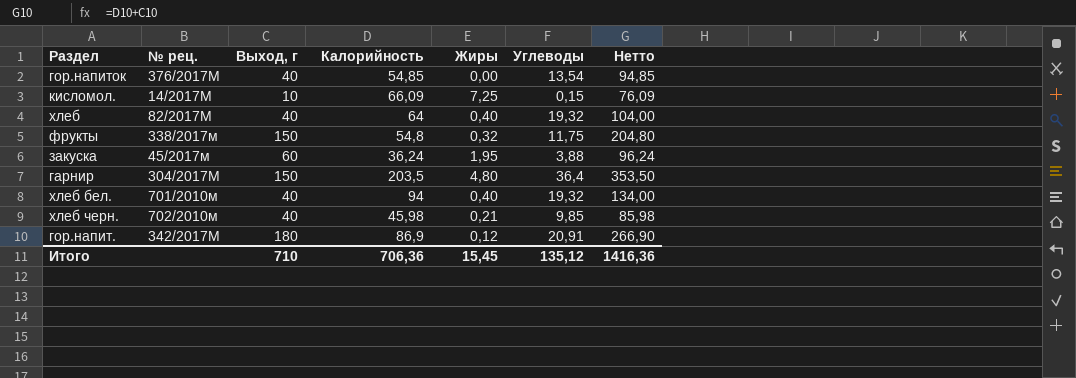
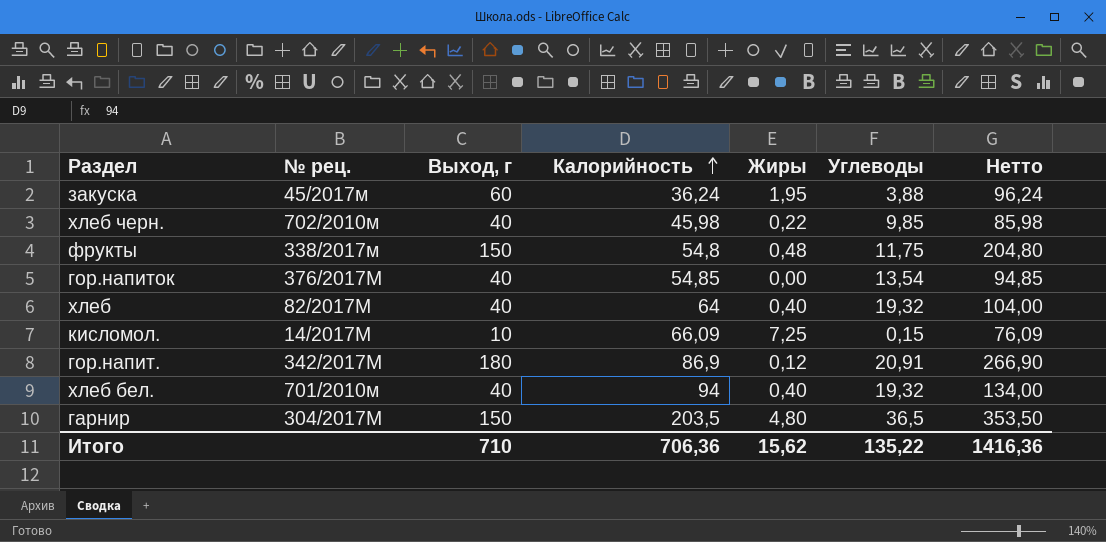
row order: none -> Калорийность ascending
хлеб черн. | Жиры: 0,21 -> 0,22
фрукты | Жиры: 0,32 -> 0,48
гарнир | Углеводы: 36,4 -> 36,5
Итого | Жиры: 15,45 -> 15,62
Итого | Углеводы: 135,12 -> 135,22

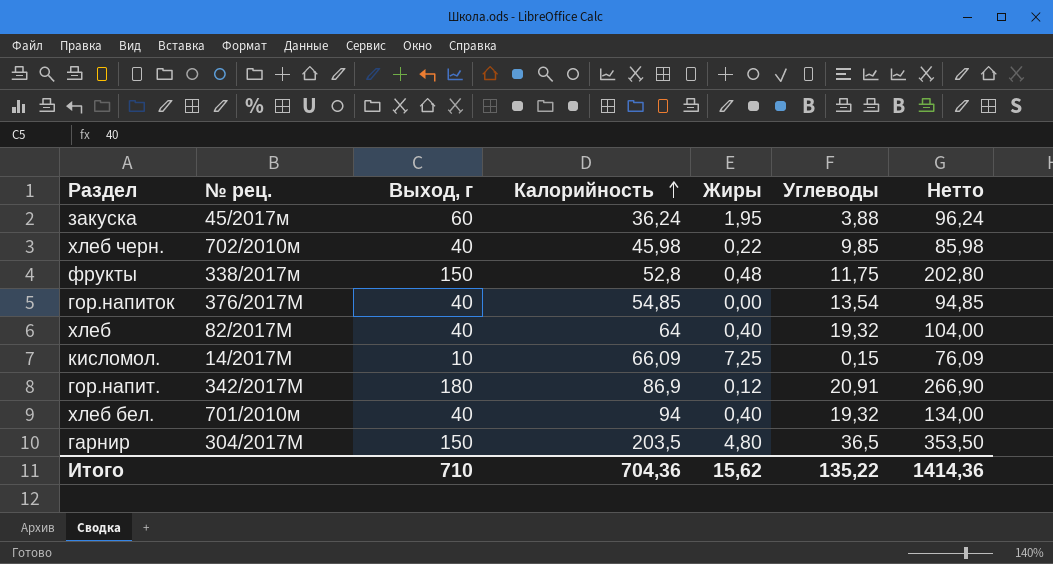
фрукты | Калорийность: 54,8 -> 52,8
фрукты | Нетто: 204,80 -> 202,80
Итого | Калорийность: 706,36 -> 704,36
Итого | Нетто: 1416,36 -> 1414,36

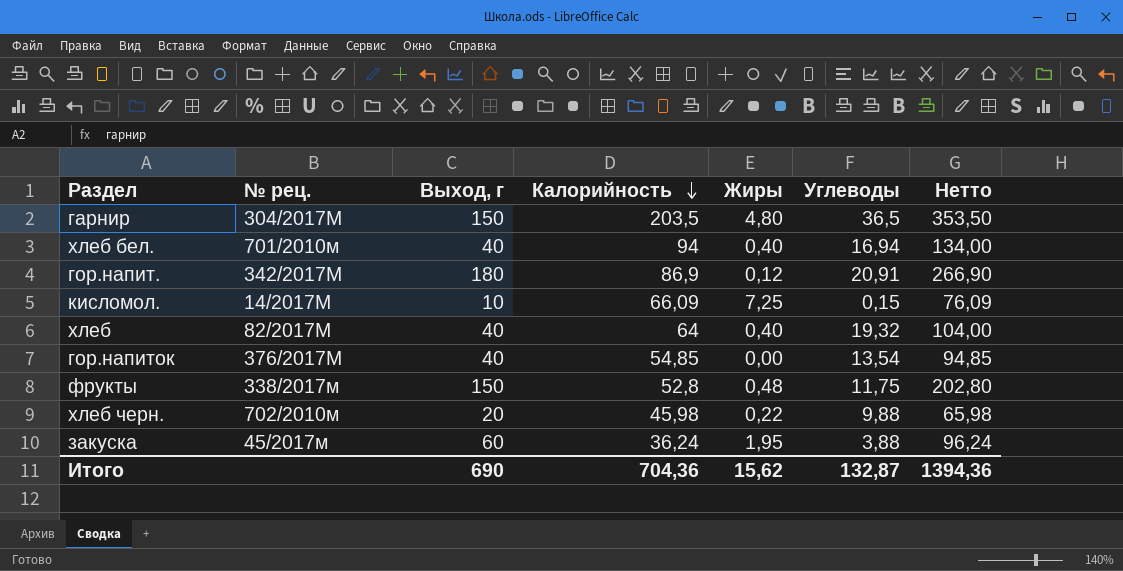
row order: Калорийность ascending -> Калорийность descending
хлеб бел. | Углеводы: 19,32 -> 16,94
хлеб черн. | Выход, г: 40 -> 20
хлеб черн. | Углеводы: 9,85 -> 9,88
хлеб черн. | Нетто: 85,98 -> 65,98
Итого | Выход, г: 710 -> 690
Итого | Углеводы: 135,22 -> 132,87
Итого | Нетто: 1414,36 -> 1394,36

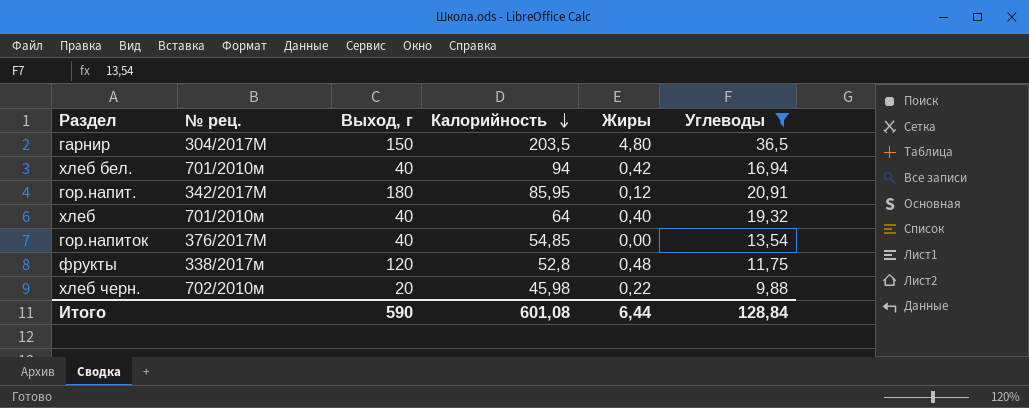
filter: none -> Углеводы >= 9,88
column Нетто | formula: [Выход, г] + [Калорийность] -> none
хлеб бел. | Жиры: 0,40 -> 0,42
гор.напит. | Калорийность: 86,9 -> 85,95
хлеб | № рец.: 82/2017М -> 701/2010м
фрукты | Выход, г: 150 -> 120
Итого | Выход, г: 690 -> 590
Итого | Калорийность: 704,36 -> 601,08
Итого | Жиры: 15,62 -> 6,44
Итого | Углеводы: 132,87 -> 128,84

